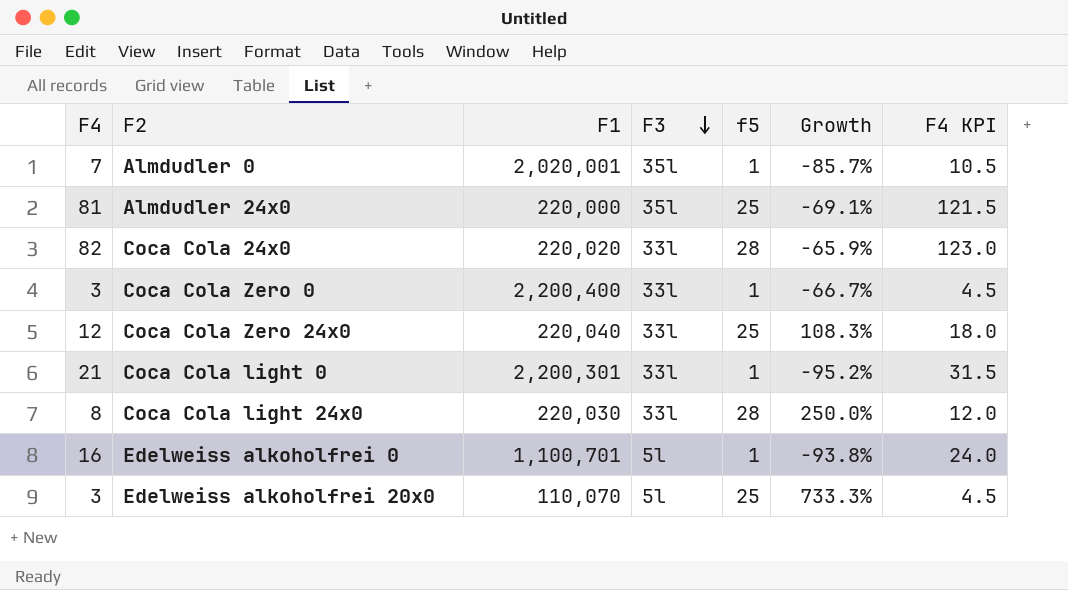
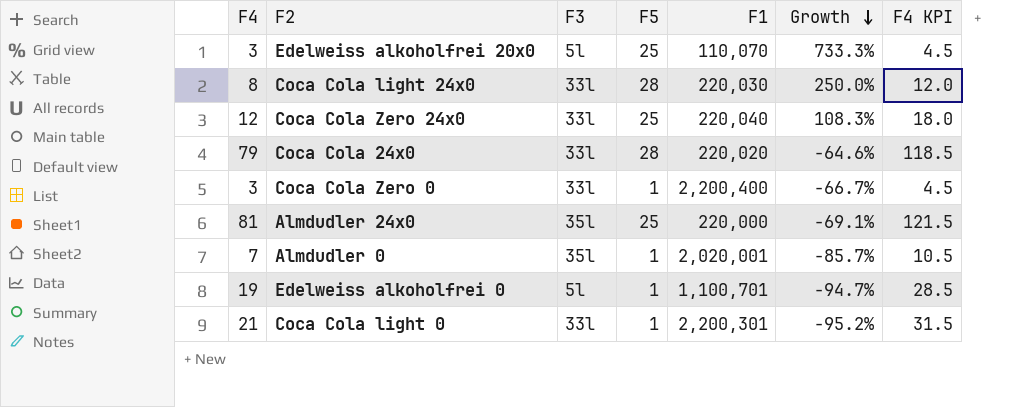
row order: F3 descending -> Growth descending
column name: f5 -> F5
column F1 | position: 3 -> 5
Coca Cola 24x0 | F4: 82 -> 79
Coca Cola 24x0 | Growth: -65.9% -> -64.6%
Coca Cola 24x0 | F4 KPI: 123.0 -> 118.5
Edelweiss alkoholfrei 0 | F4: 16 -> 19
Edelweiss alkoholfrei 0 | Growth: -93.8% -> -94.7%
Edelweiss alkoholfrei 0 | F4 KPI: 24.0 -> 28.5

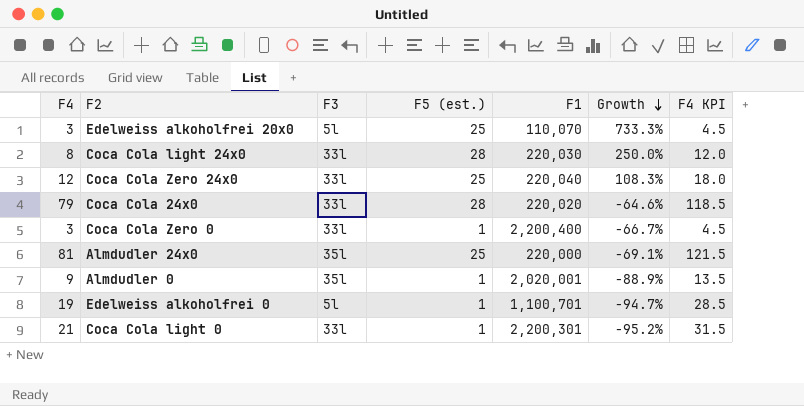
column name: F5 -> F5 (est.)
Almdudler 0 | F4: 7 -> 9
Almdudler 0 | Growth: -85.7% -> -88.9%
Almdudler 0 | F4 KPI: 10.5 -> 13.5

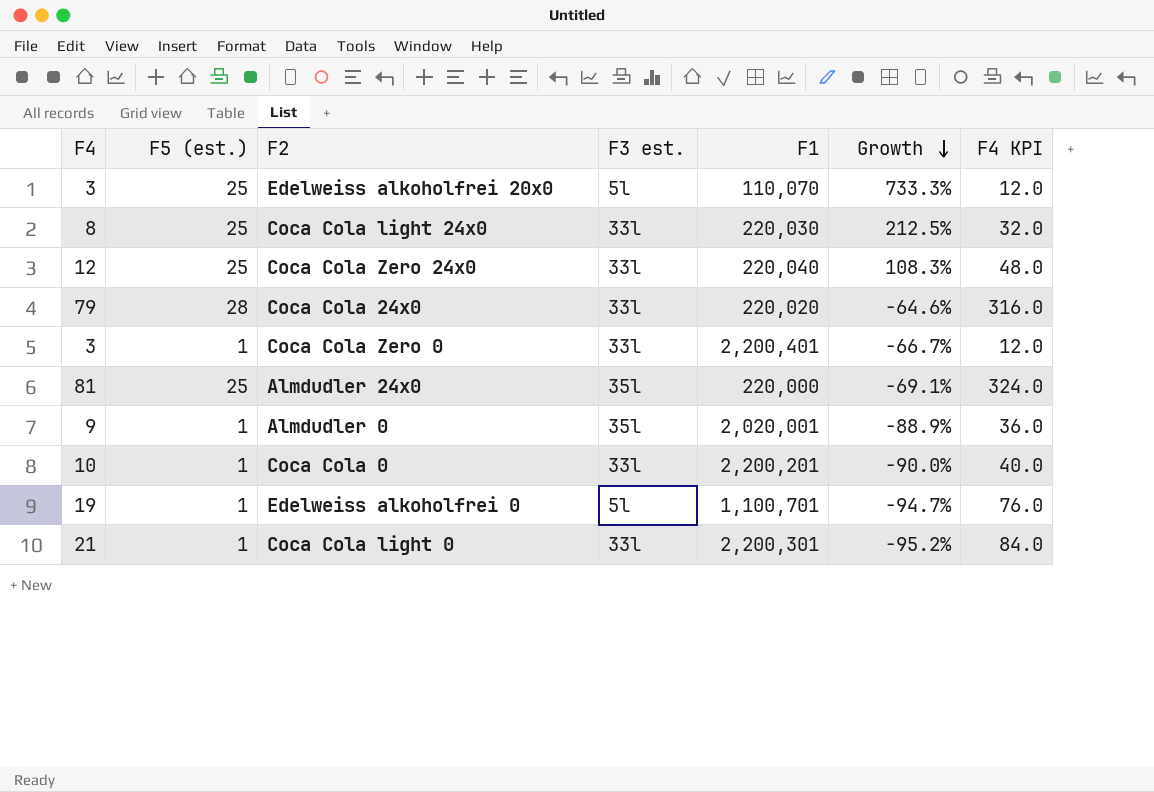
column F5 (est.) | position: 4 -> 2
column name: F3 -> F3 est.
column F4 KPI | formula: [F4] * 1.5 -> [F4] * 4
Coca Cola light 24x0 | F5 (est.): 28 -> 25
Coca Cola light 24x0 | Growth: 250.0% -> 212.5%
Coca Cola Zero 0 | F1: 2,200,400 -> 2,200,401
row Coca Cola 0: none -> 10 | 1 | 33l | 2,200,201 | -90.0% | 40.0

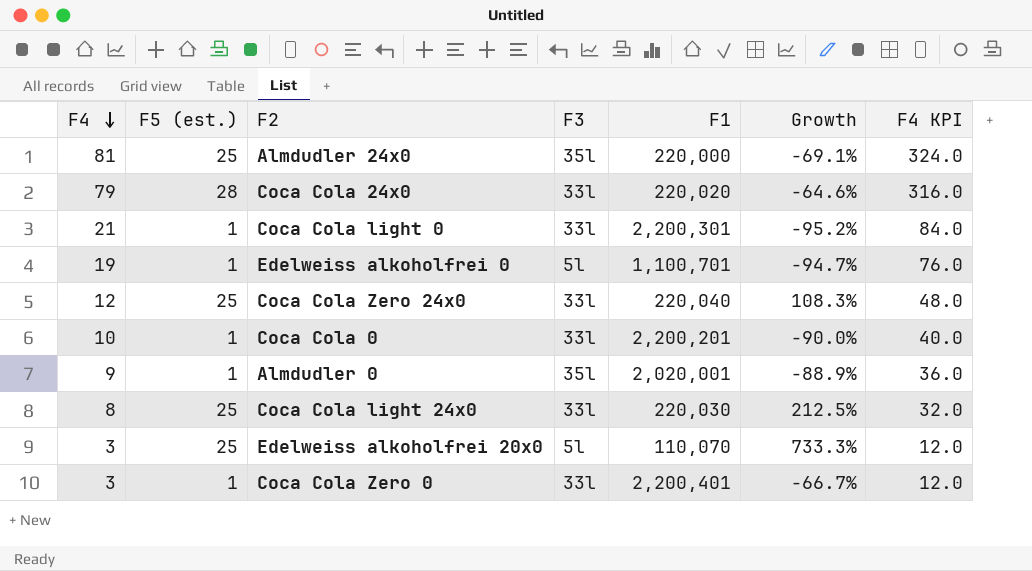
row order: Growth descending -> F4 descending
column name: F3 est. -> F3

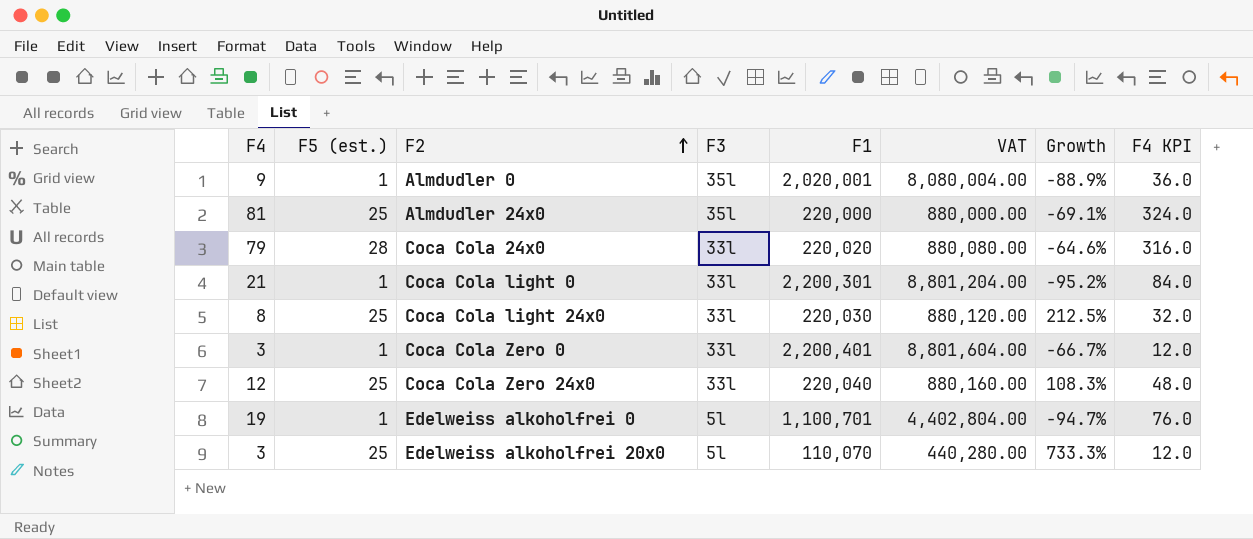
row order: F4 descending -> F2 ascending
column VAT | formula: none -> [F1] * 4
row Coca Cola 0: 10 | 1 | 33l | 2,200,201 | -90.0% | 40.0 -> none

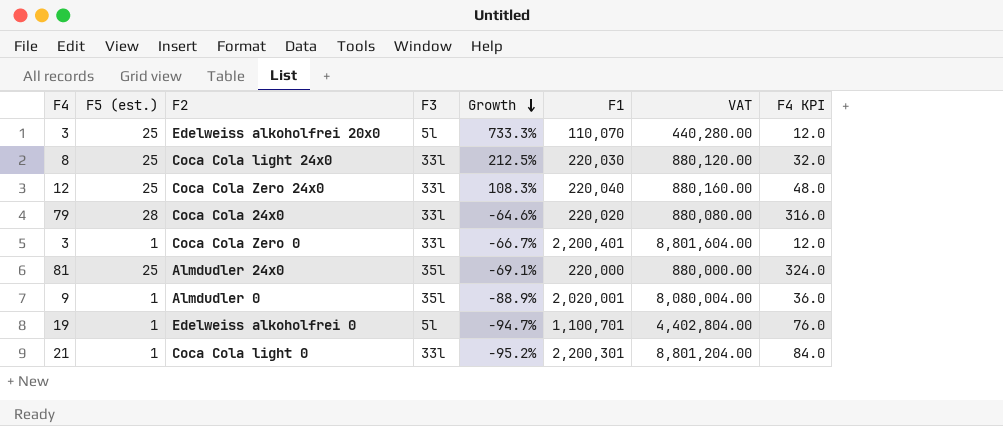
row order: F2 ascending -> Growth descending
column Growth | position: 7 -> 5

